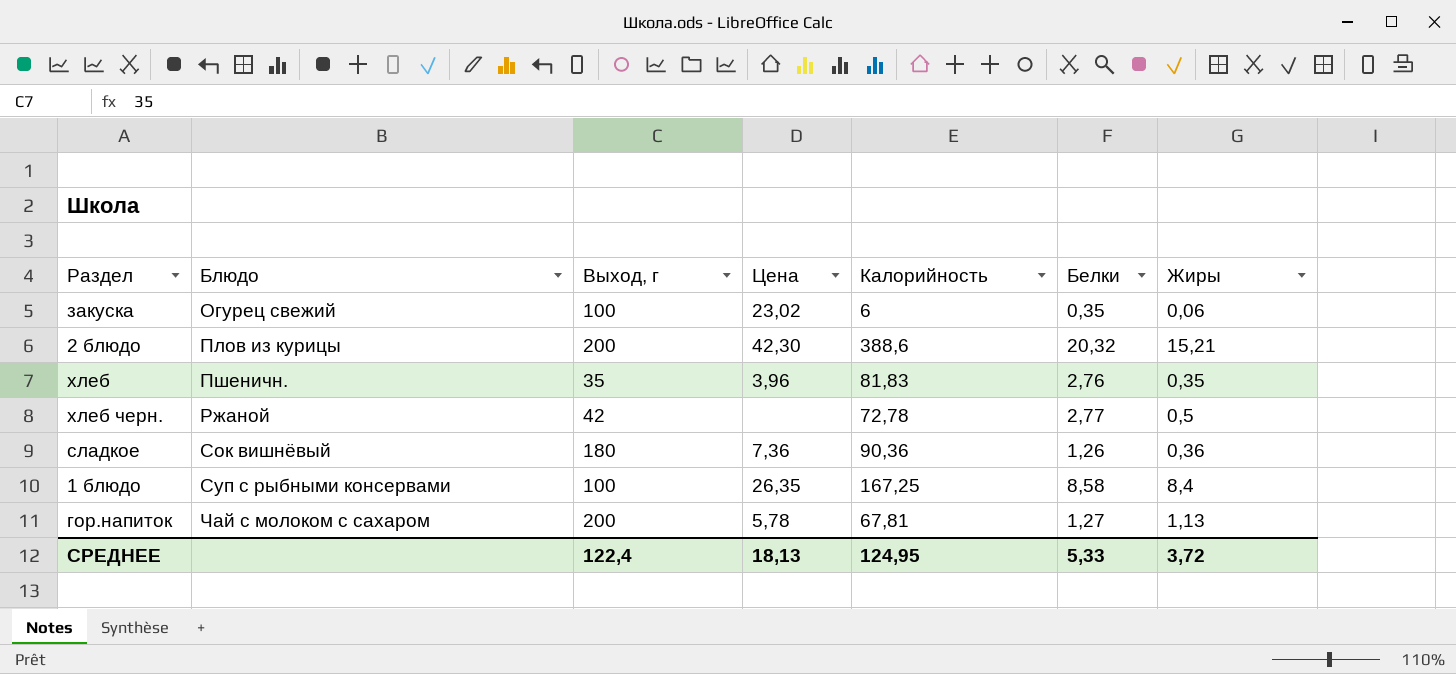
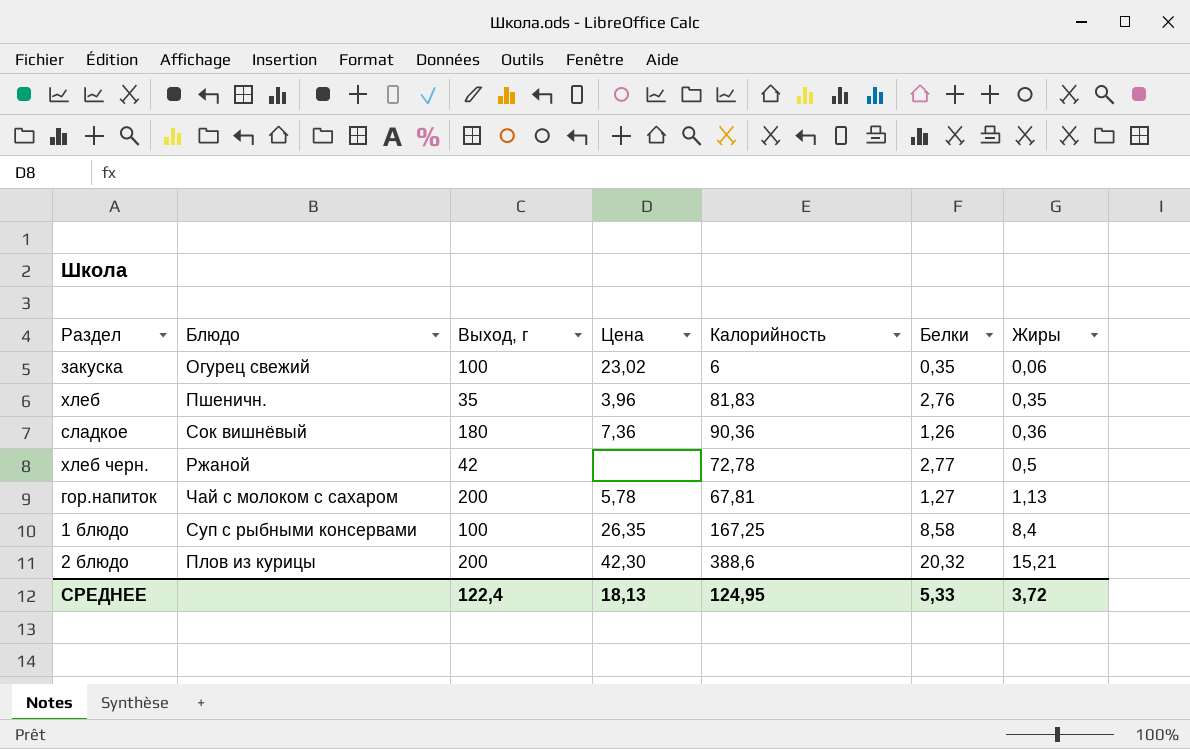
row order: Блюдо ascending -> Жиры ascending

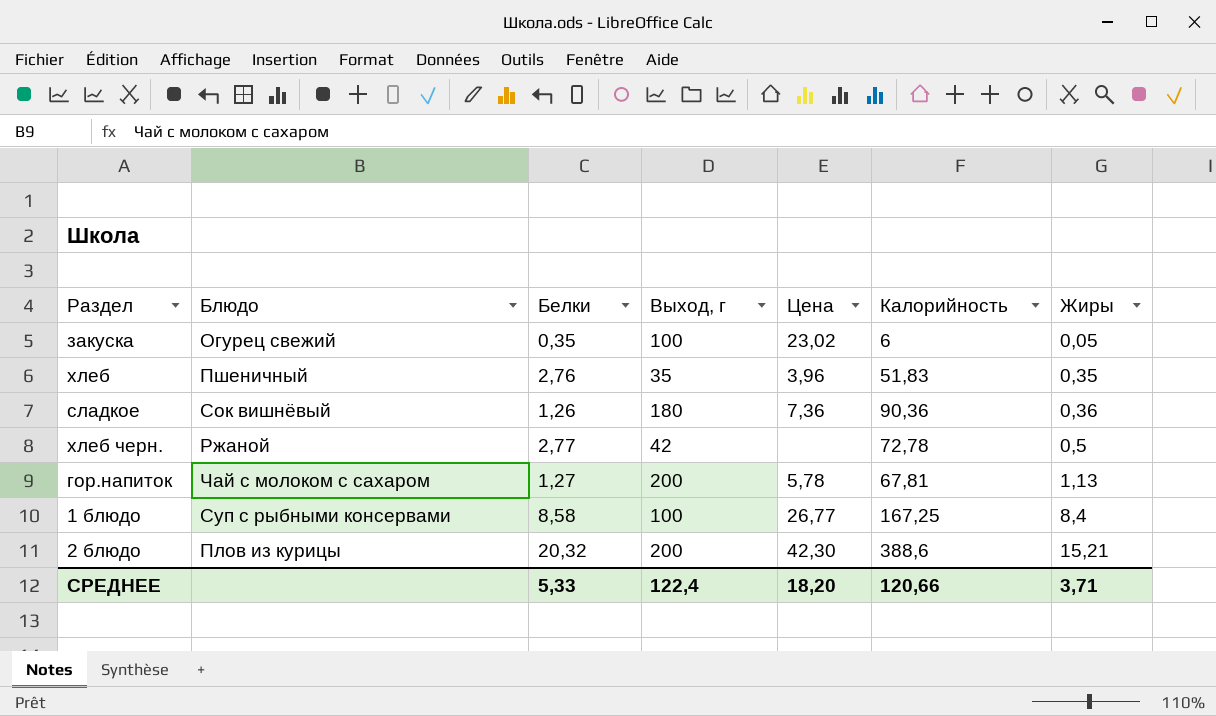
column Белки | position: 6 -> 3
закуска | Жиры: 0,06 -> 0,05
хлеб | Блюдо: Пшеничн. -> Пшеничный
хлеб | Калорийность: 81,83 -> 51,83
1 блюдо | Цена: 26,35 -> 26,77
СРЕДНЕЕ | Цена: 18,13 -> 18,20
СРЕДНЕЕ | Калорийность: 124,95 -> 120,66
СРЕДНЕЕ | Жиры: 3,72 -> 3,71

